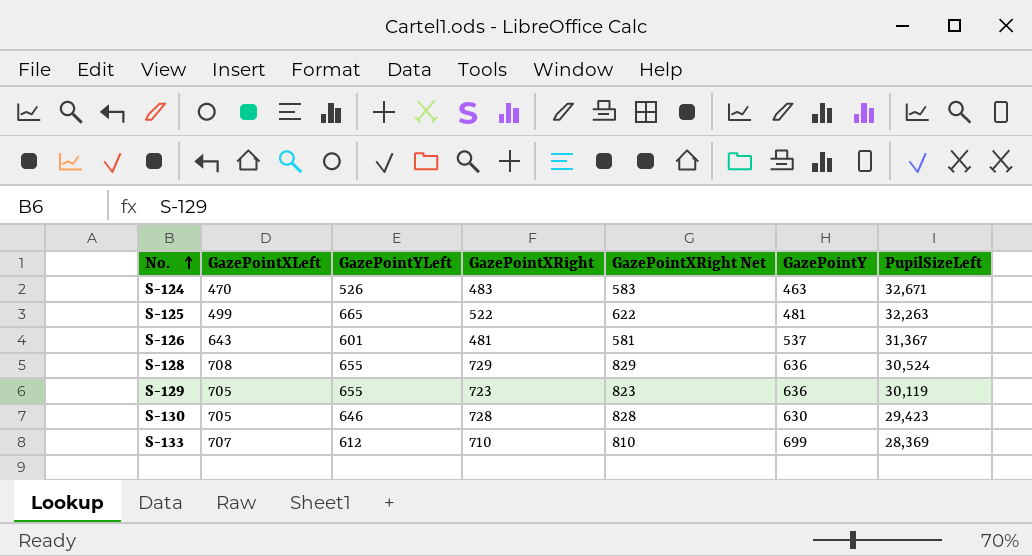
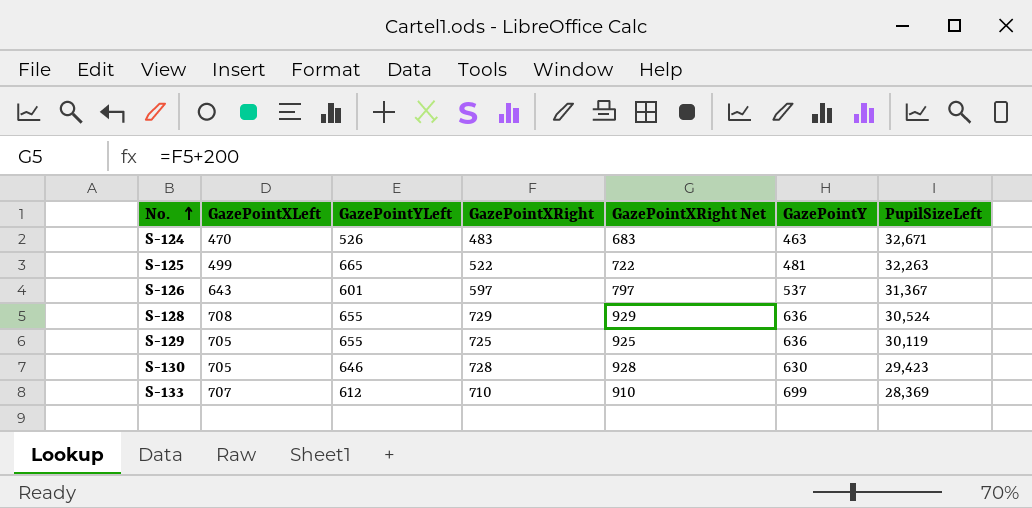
column GazePointXRight Net | formula: [GazePointXRight] + 100 -> [GazePointXRight] + 200
S-126 | GazePointXRight: 481 -> 597
S-129 | GazePointXRight: 723 -> 725

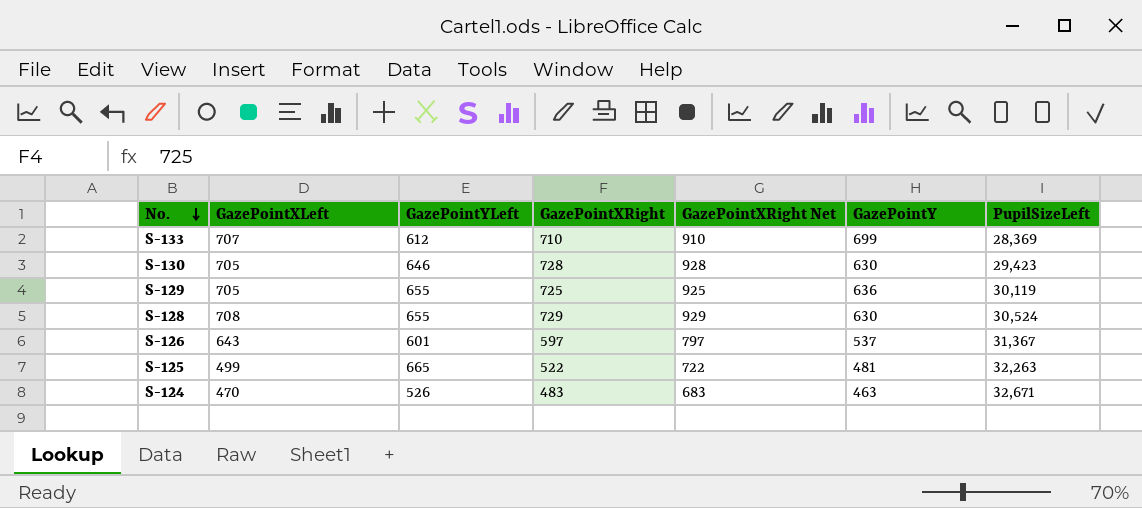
row order: No. ascending -> No. descending
S-128 | GazePointY: 636 -> 630

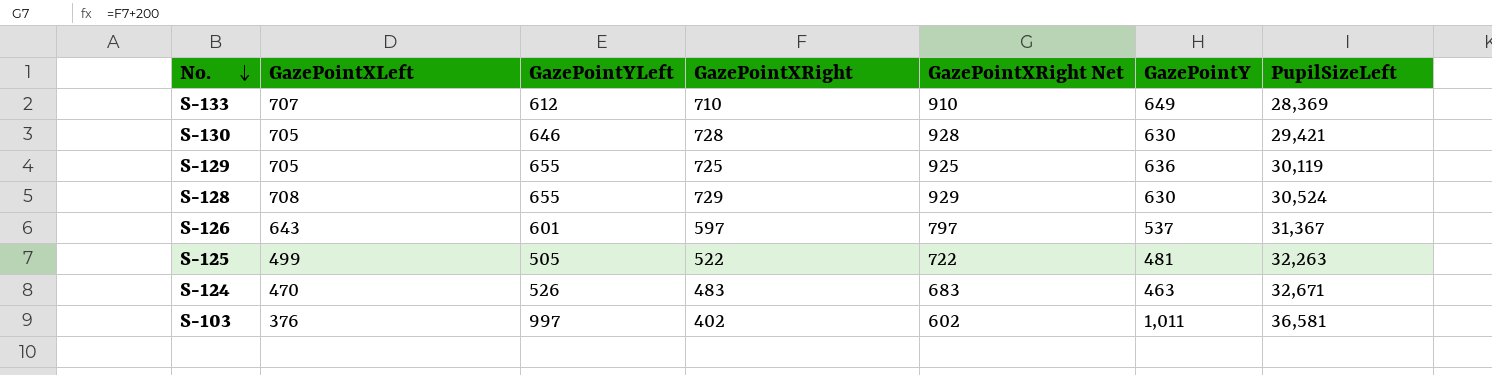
S-133 | GazePointY: 699 -> 649
S-130 | PupilSizeLeft: 29,423 -> 29,421
S-125 | GazePointYLeft: 665 -> 505
row S-103: none -> 376 | 997 | 402 | 602 | 1,011 | 36,581

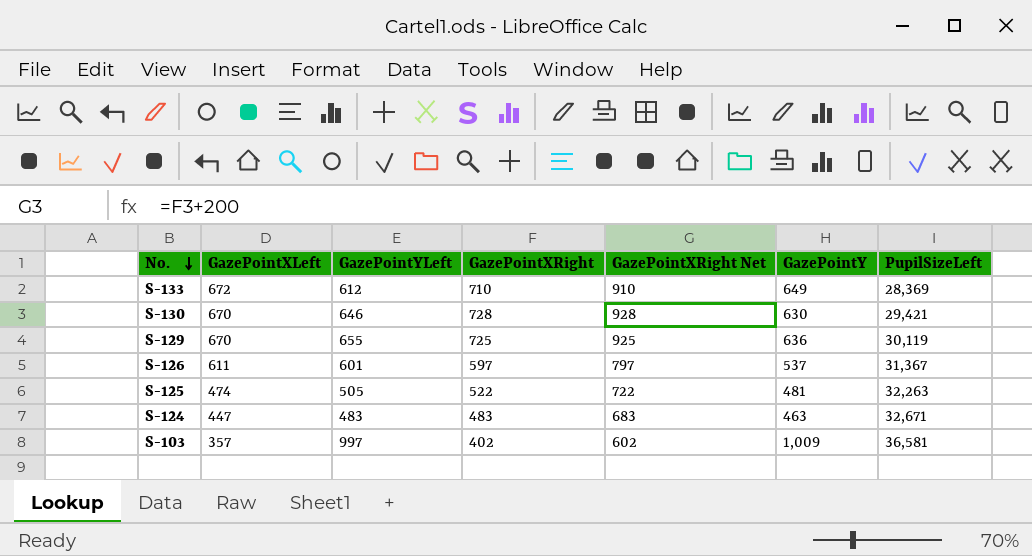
row S-128: 708 | 655 | 729 | 929 | 630 | 30,524 -> none
S-133 | GazePointXLeft: 707 -> 672
S-130 | GazePointXLeft: 705 -> 670
S-129 | GazePointXLeft: 705 -> 670
S-126 | GazePointXLeft: 643 -> 611
S-125 | GazePointXLeft: 499 -> 474
S-124 | GazePointXLeft: 470 -> 447
S-124 | GazePointYLeft: 526 -> 483
S-103 | GazePointXLeft: 376 -> 357
S-103 | GazePointY: 1,011 -> 1,009

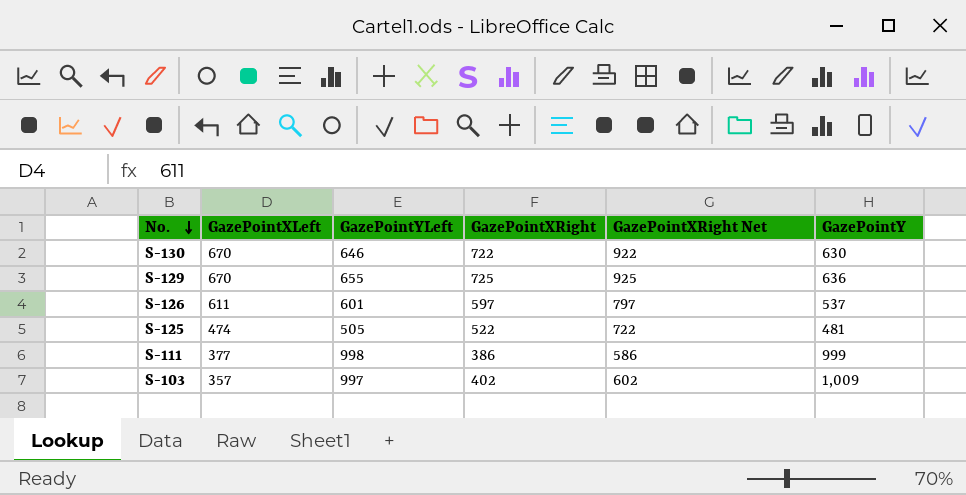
column PupilSizeLeft | position: 7 -> none
row S-133: 672 | 612 | 710 | 910 | 649 | 28,369 -> none
row S-124: 447 | 483 | 483 | 683 | 463 | 32,671 -> none
S-130 | GazePointXRight: 728 -> 722
S-130 | GazePointXRight Net: 928 -> 922
row S-111: none -> 377 | 998 | 386 | 586 | 999

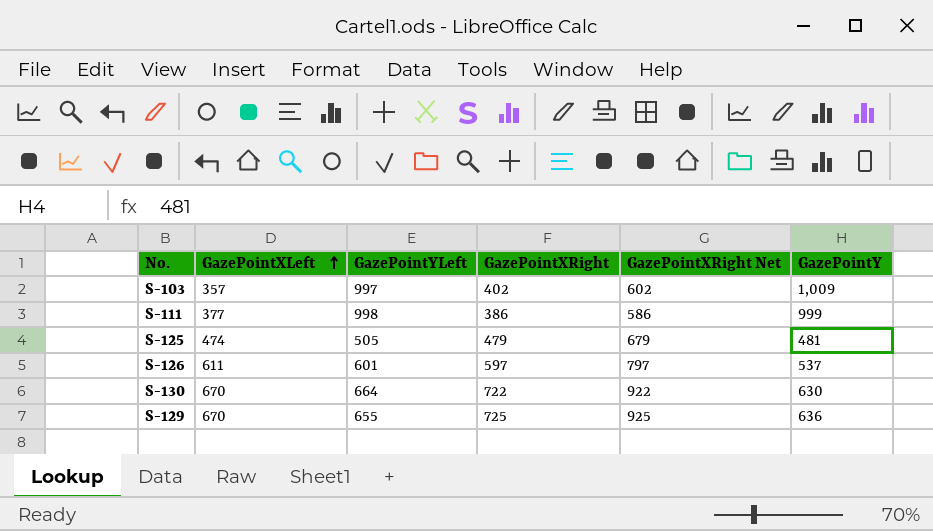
row order: No. descending -> GazePointXLeft ascending
S-125 | GazePointXRight: 522 -> 479
S-125 | GazePointXRight Net: 722 -> 679
S-130 | GazePointYLeft: 646 -> 664

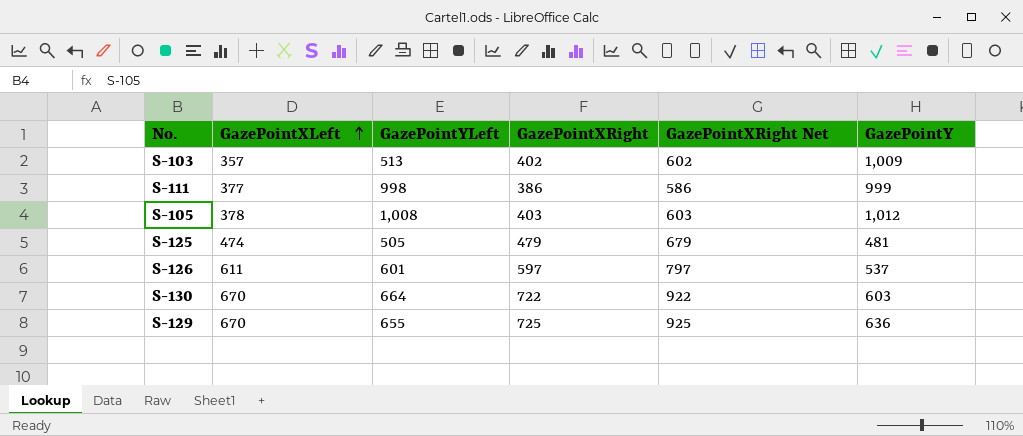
S-103 | GazePointYLeft: 997 -> 513
row S-105: none -> 378 | 1,008 | 403 | 603 | 1,012
S-130 | GazePointY: 630 -> 603

